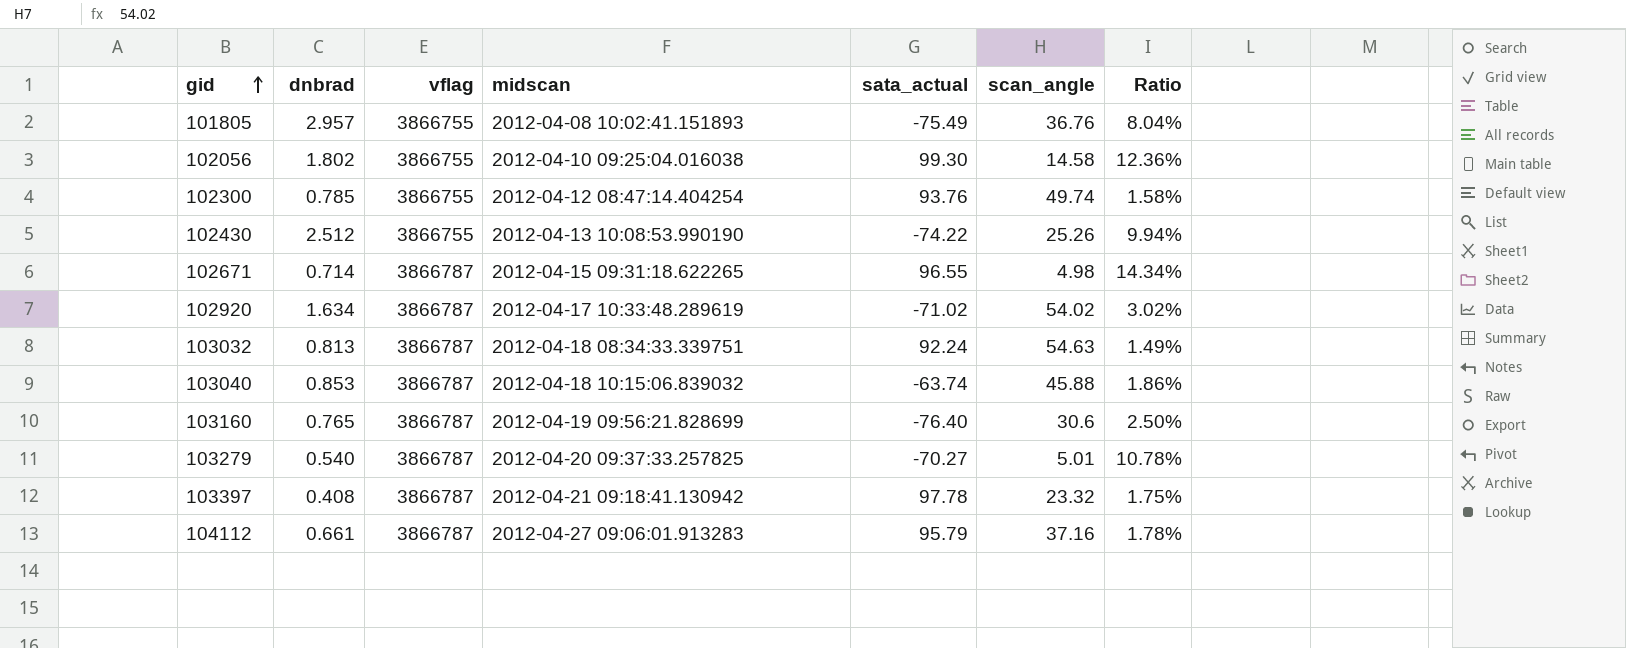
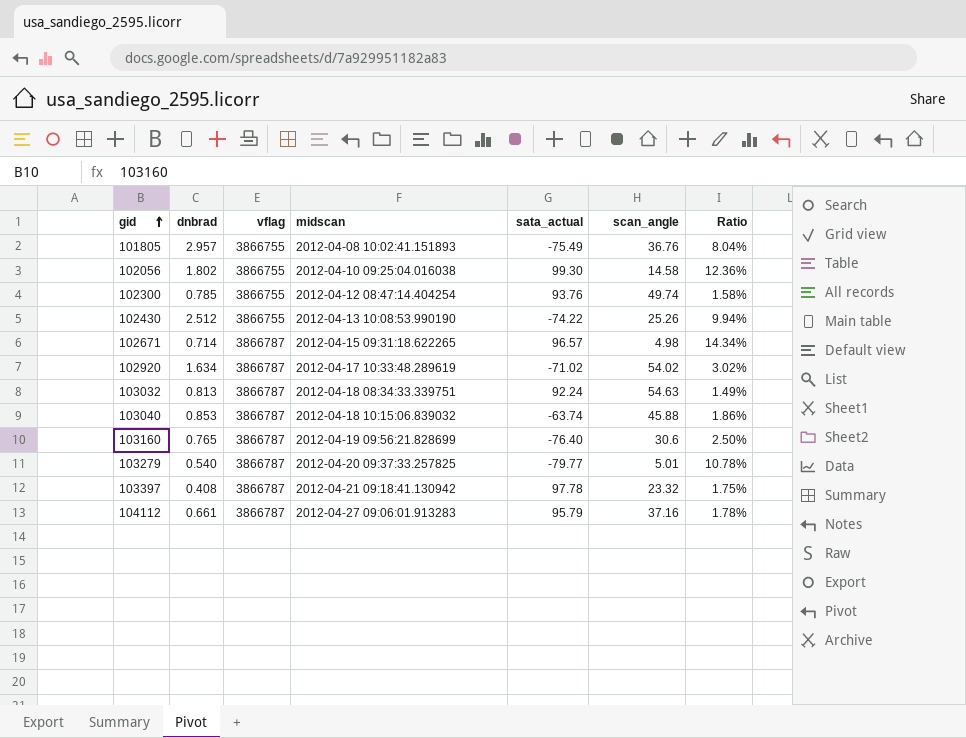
102671 | sata_actual: 96.55 -> 96.57
103279 | sata_actual: -70.27 -> -79.77

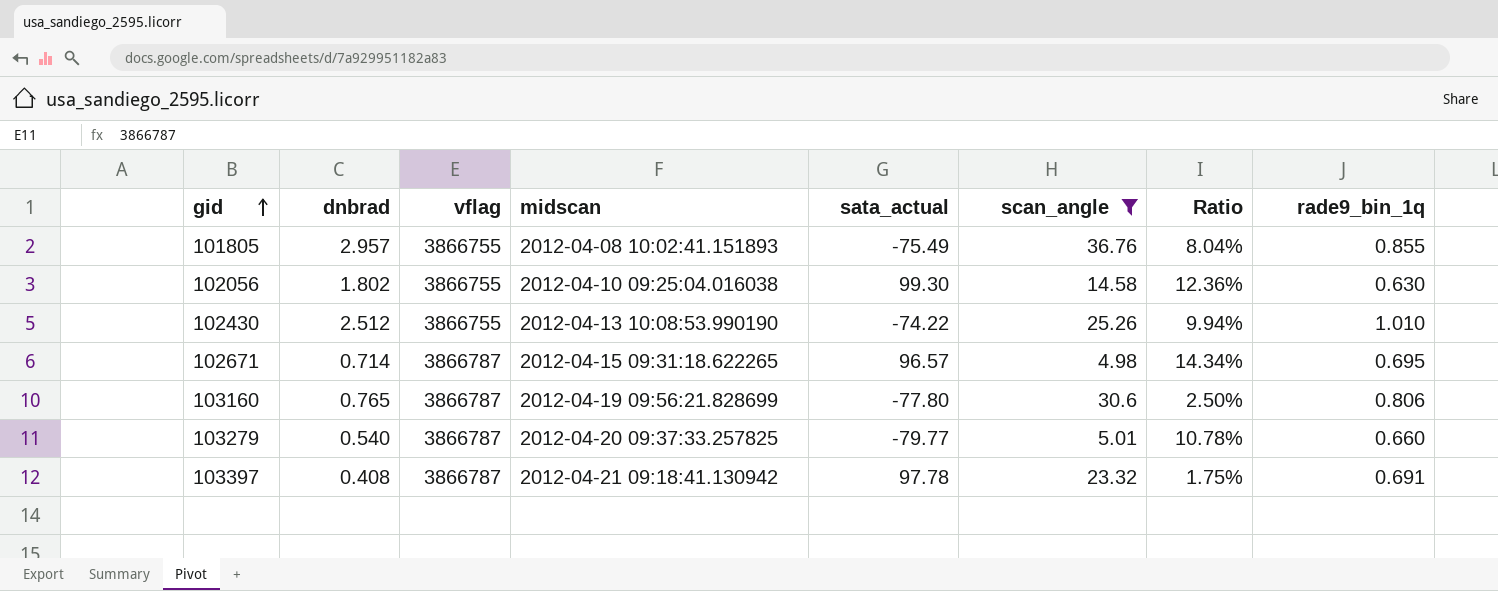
filter: none -> scan_angle <= 36.76
column rade9_bin_1q | position: none -> 8
103160 | sata_actual: -76.40 -> -77.80

